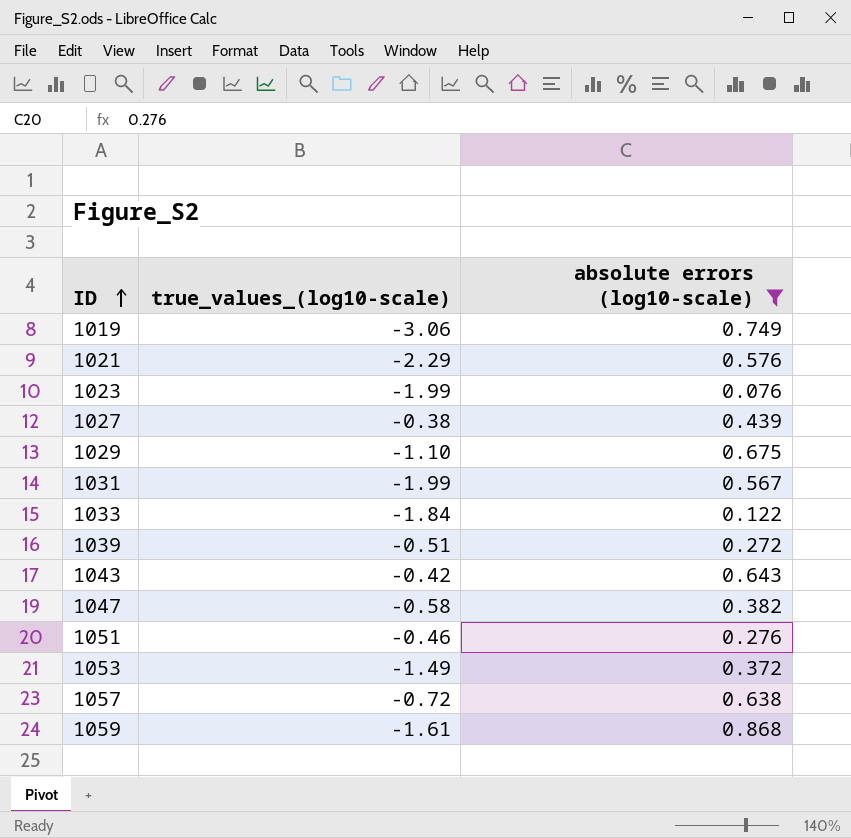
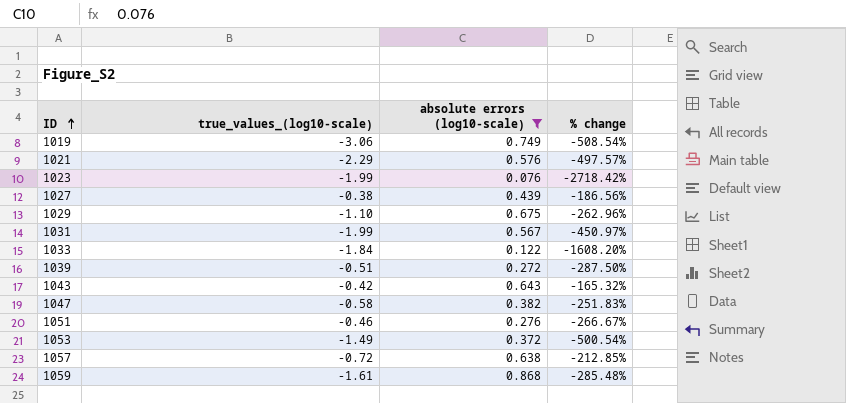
column % change | formula: none -> ([true_values_(log10-scale)] - [absolute errors (log10-scale)]) / [absolute errors (log10-scale)]

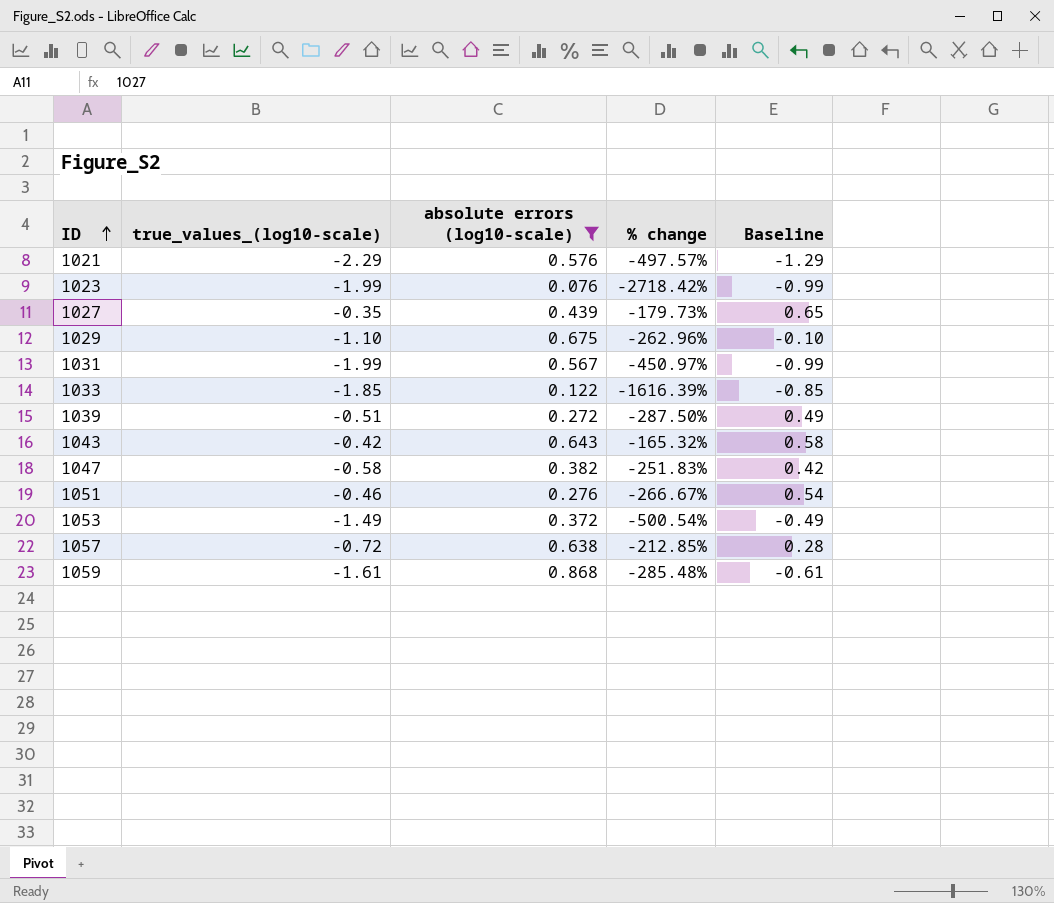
column Baseline | formula: none -> [true_values_(log10-scale)] + 1
row 1019: -3.06 | 0.749 | -508.54% -> none
1027 | true_values_(log10-scale): -0.38 -> -0.35
1027 | % change: -186.56% -> -179.73%
1033 | true_values_(log10-scale): -1.84 -> -1.85
1033 | % change: -1608.20% -> -1616.39%

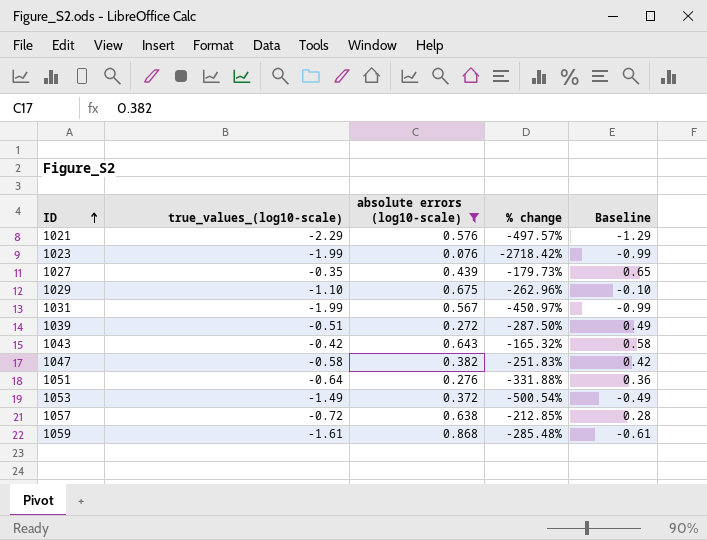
row 1033: -1.85 | 0.122 | -1616.39% | -0.85 -> none
1051 | true_values_(log10-scale): -0.46 -> -0.64
1051 | % change: -266.67% -> -331.88%
1051 | Baseline: 0.54 -> 0.36

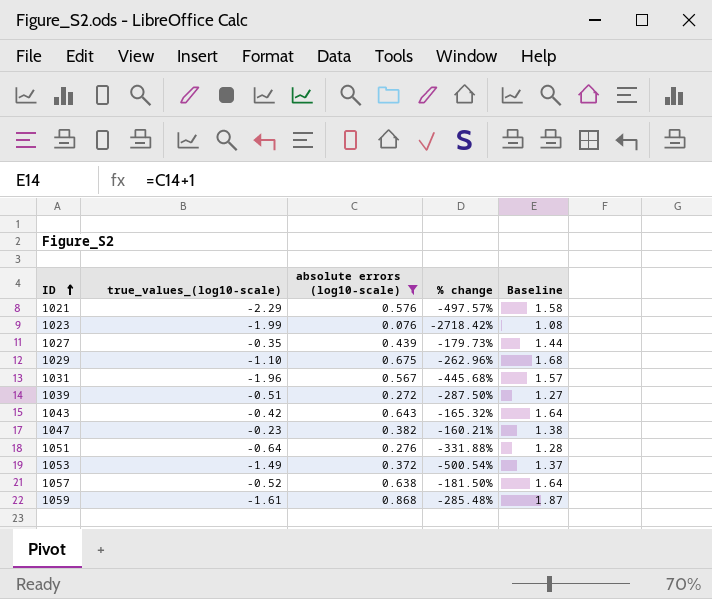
column Baseline | formula: [true_values_(log10-scale)] + 1 -> [absolute errors (log10-scale)] + 1
1031 | true_values_(log10-scale): -1.99 -> -1.96
1031 | % change: -450.97% -> -445.68%
1047 | true_values_(log10-scale): -0.58 -> -0.23
1047 | % change: -251.83% -> -160.21%
1057 | true_values_(log10-scale): -0.72 -> -0.52
1057 | % change: -212.85% -> -181.50%

